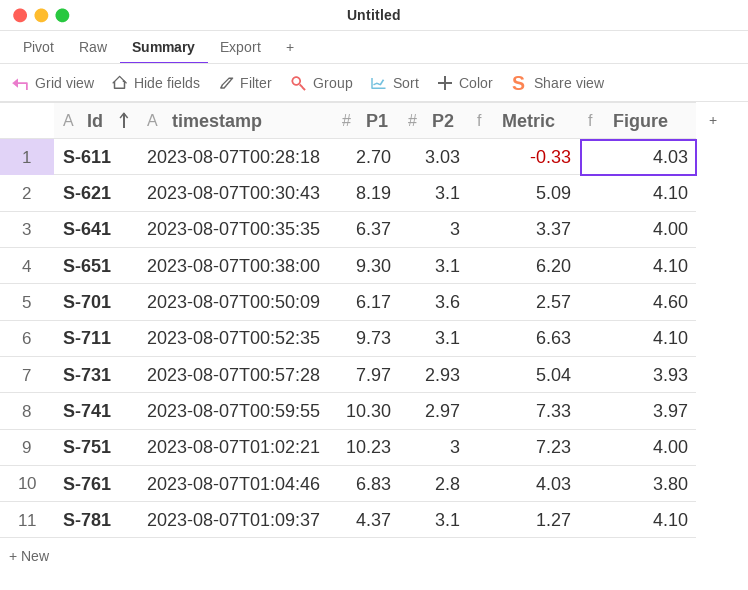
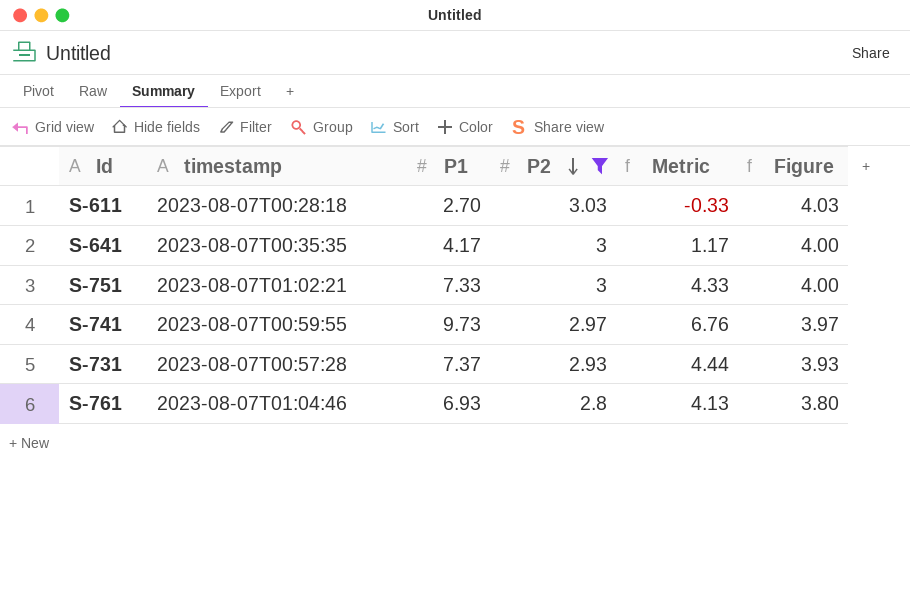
filter: none -> P2 <= 3.03
row order: Id ascending -> P2 descending
S-641 | P1: 6.37 -> 4.17
S-641 | Metric: 3.37 -> 1.17
S-751 | P1: 10.23 -> 7.33
S-751 | Metric: 7.23 -> 4.33
S-741 | P1: 10.30 -> 9.73
S-741 | Metric: 7.33 -> 6.76
S-731 | P1: 7.97 -> 7.37
S-731 | Metric: 5.04 -> 4.44
S-761 | P1: 6.83 -> 6.93
S-761 | Metric: 4.03 -> 4.13

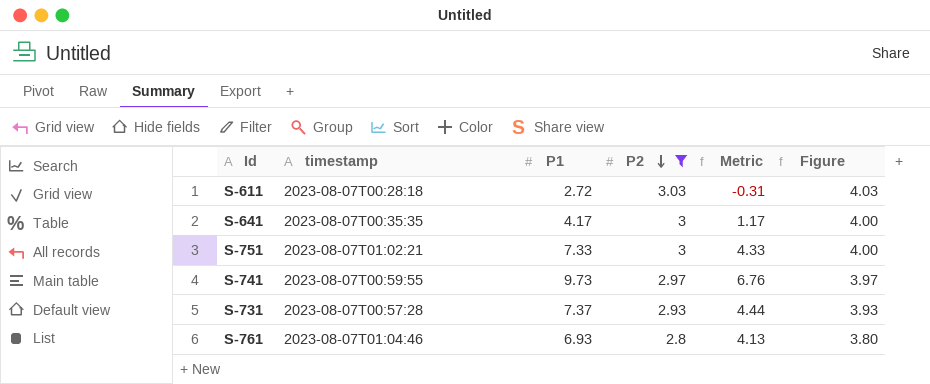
S-611 | P1: 2.70 -> 2.72
S-611 | Metric: -0.33 -> -0.31

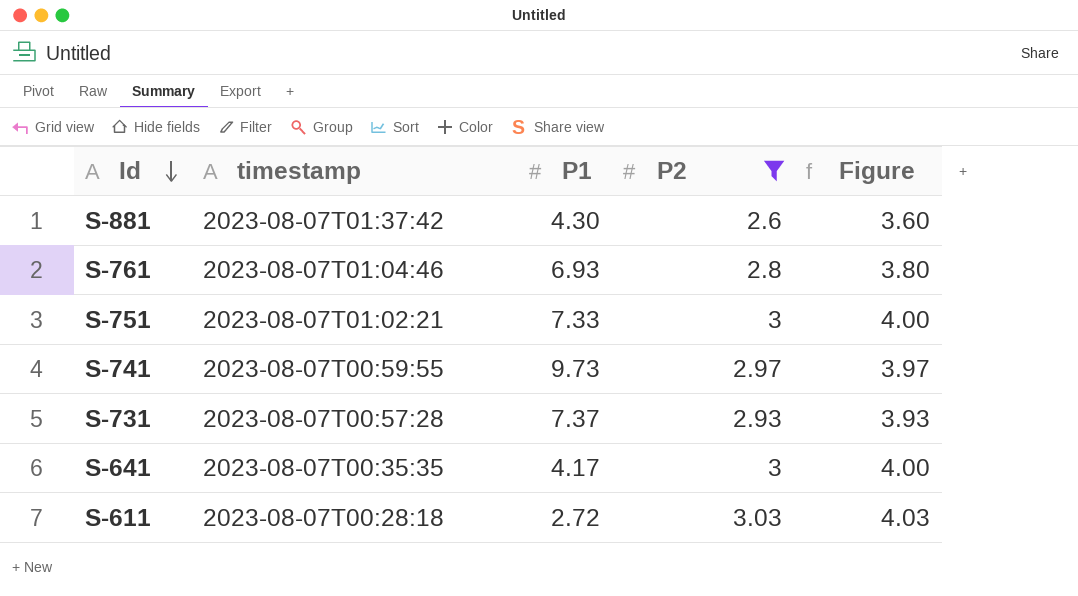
row order: P2 descending -> Id descending
column Metric | formula: [P1] - [P2] -> none
row S-881: none -> 2023-08-07T01:37:42 | 4.30 | 2.6 | 3.60

